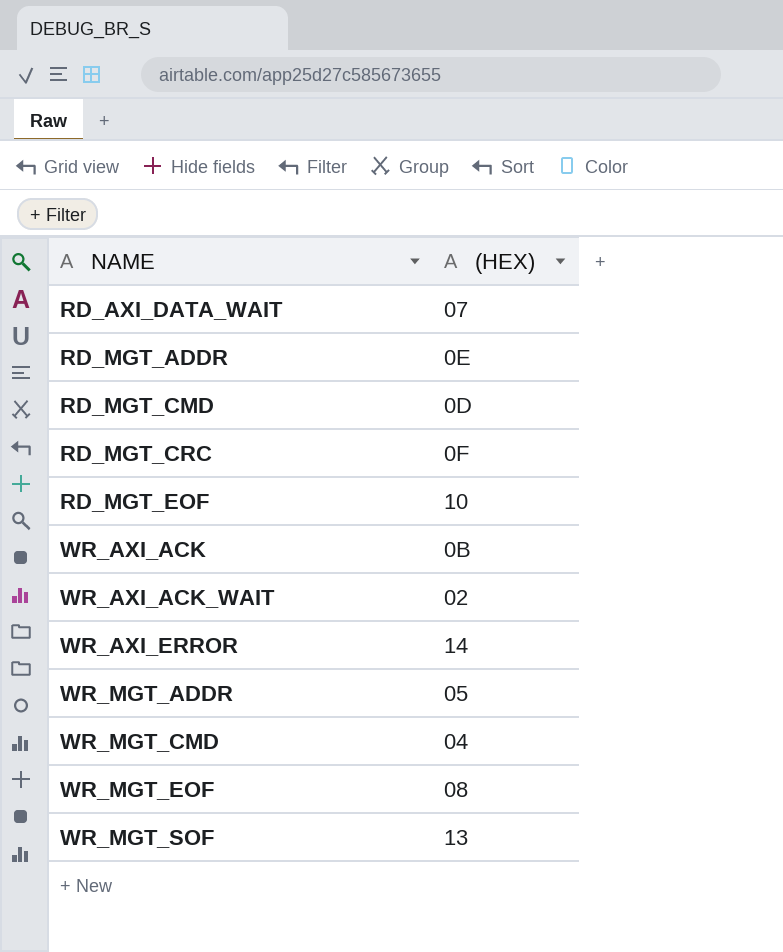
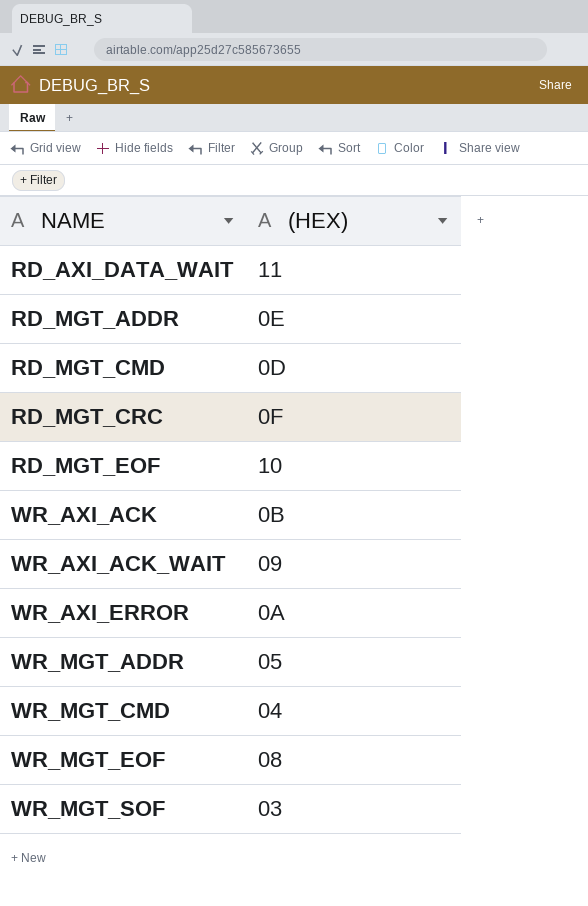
RD_AXI_DATA_WAIT | (HEX): 07 -> 11
WR_AXI_ACK_WAIT | (HEX): 02 -> 09
WR_AXI_ERROR | (HEX): 14 -> 0A
WR_MGT_SOF | (HEX): 13 -> 03

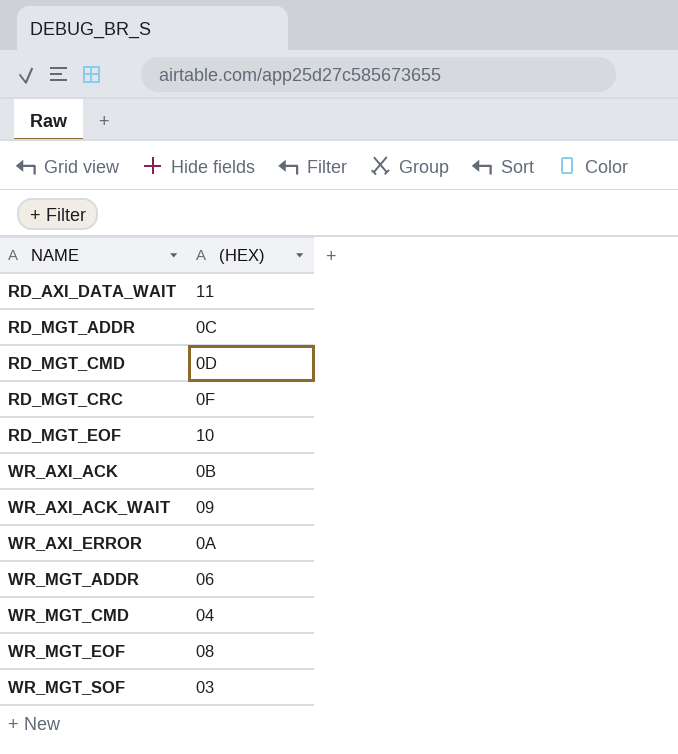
RD_MGT_ADDR | (HEX): 0E -> 0C
WR_MGT_ADDR | (HEX): 05 -> 06

